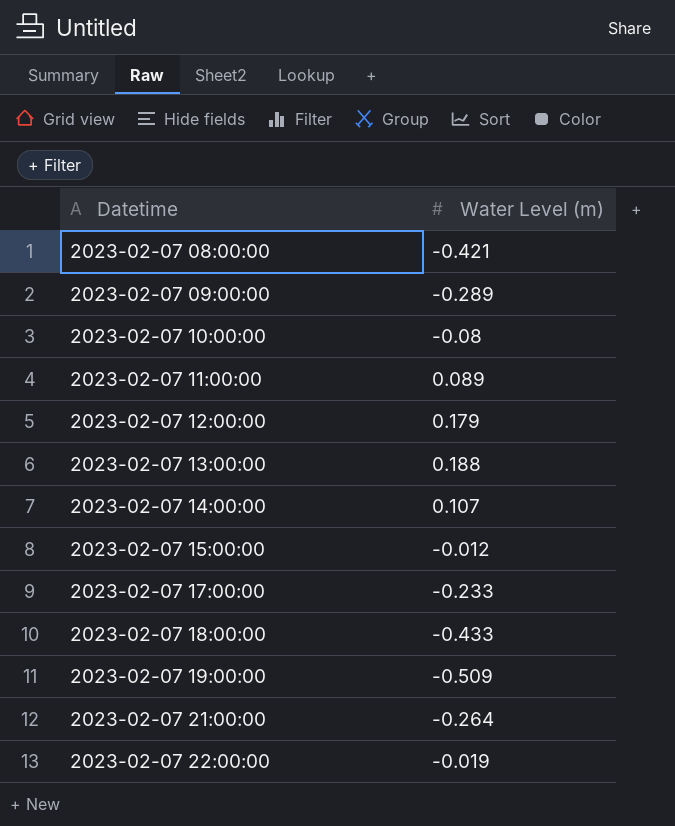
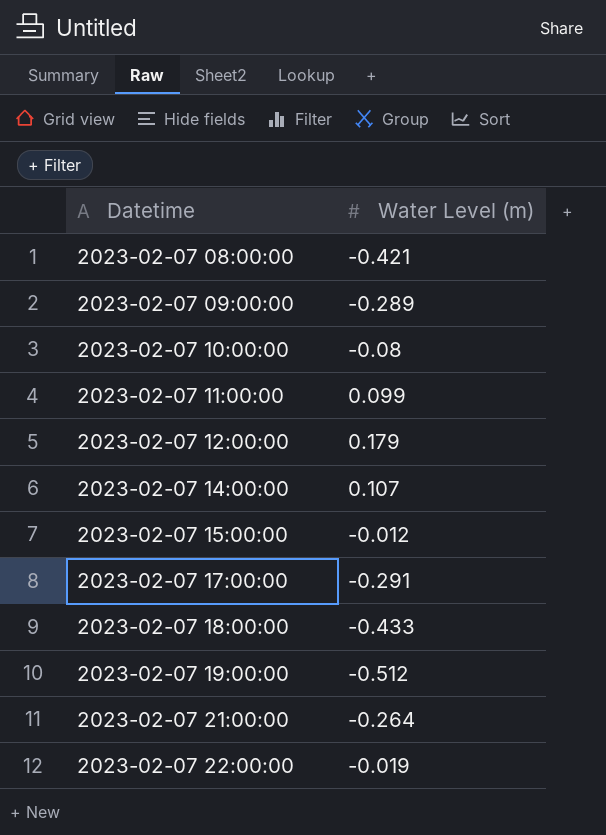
row 2023-02-07 13:00:00: 0.188 -> none
2023-02-07 11:00:00 | Water Level (m): 0.089 -> 0.099
2023-02-07 17:00:00 | Water Level (m): -0.233 -> -0.291
2023-02-07 19:00:00 | Water Level (m): -0.509 -> -0.512

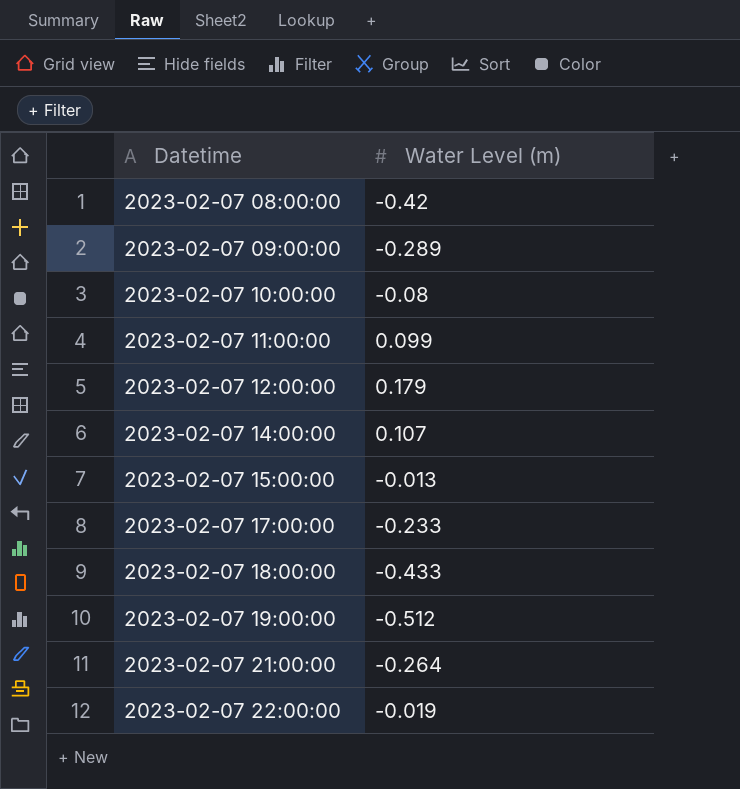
2023-02-07 08:00:00 | Water Level (m): -0.421 -> -0.42
2023-02-07 15:00:00 | Water Level (m): -0.012 -> -0.013
2023-02-07 17:00:00 | Water Level (m): -0.291 -> -0.233

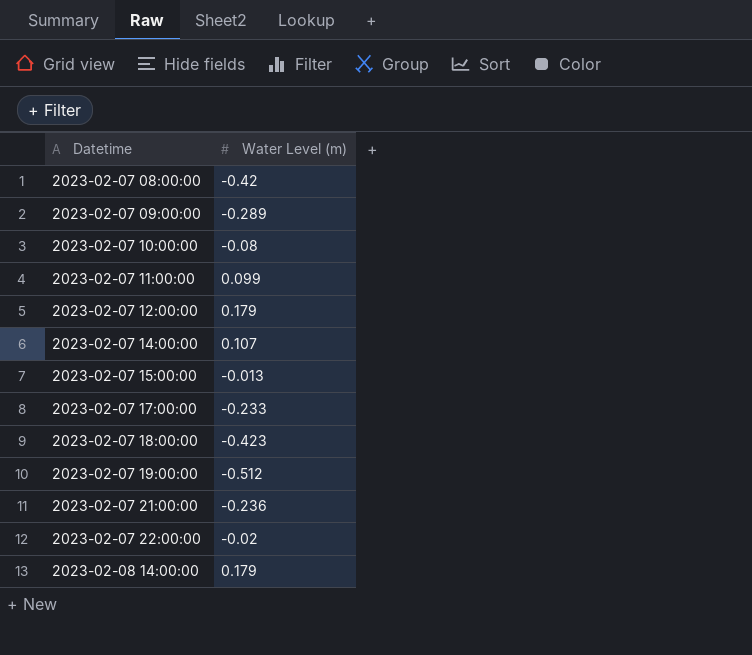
2023-02-07 18:00:00 | Water Level (m): -0.433 -> -0.423
2023-02-07 21:00:00 | Water Level (m): -0.264 -> -0.236
2023-02-07 22:00:00 | Water Level (m): -0.019 -> -0.02
row 2023-02-08 14:00:00: none -> 0.179

